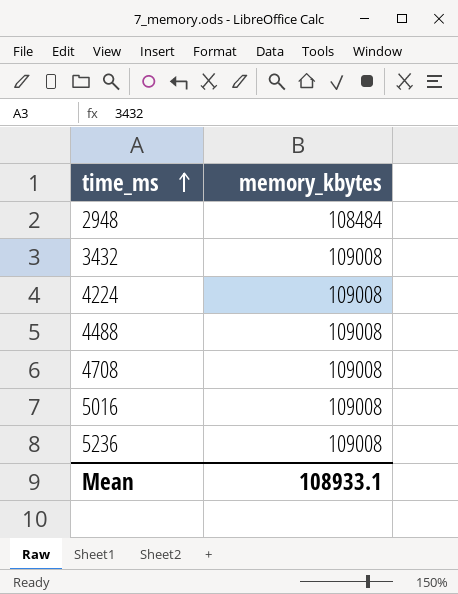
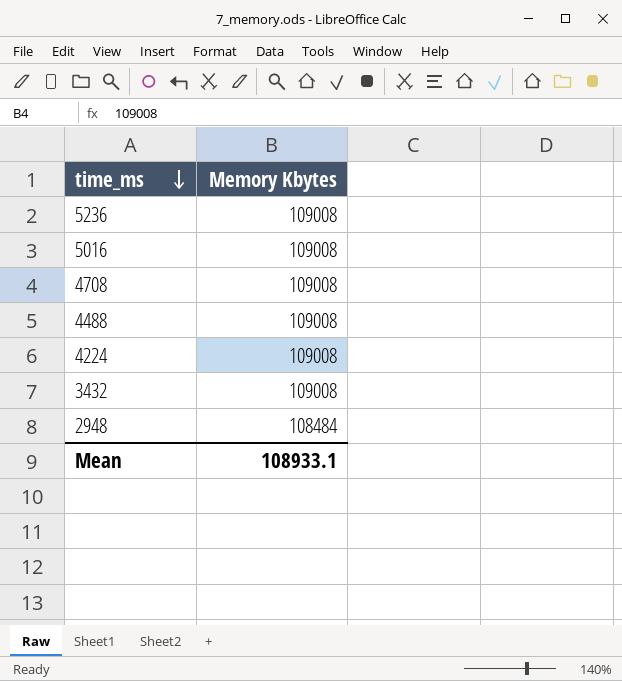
row order: time_ms ascending -> time_ms descending
column name: memory_kbytes -> Memory Kbytes

